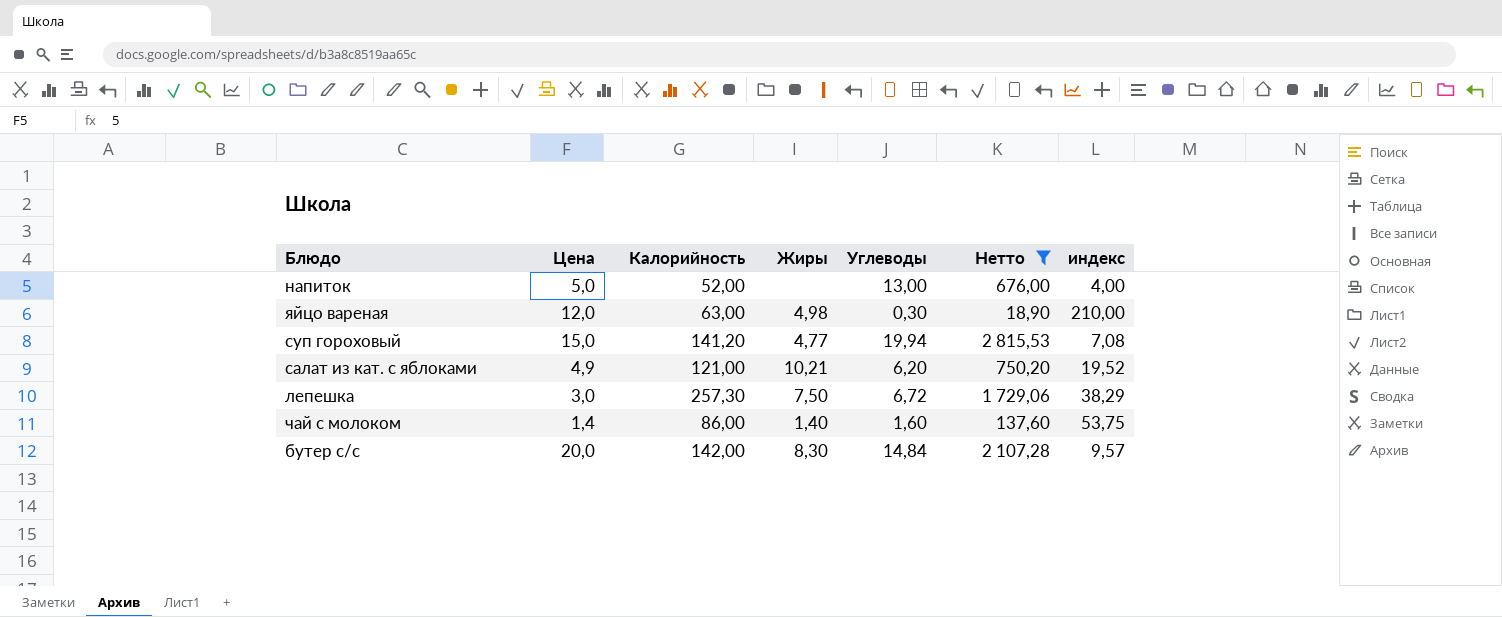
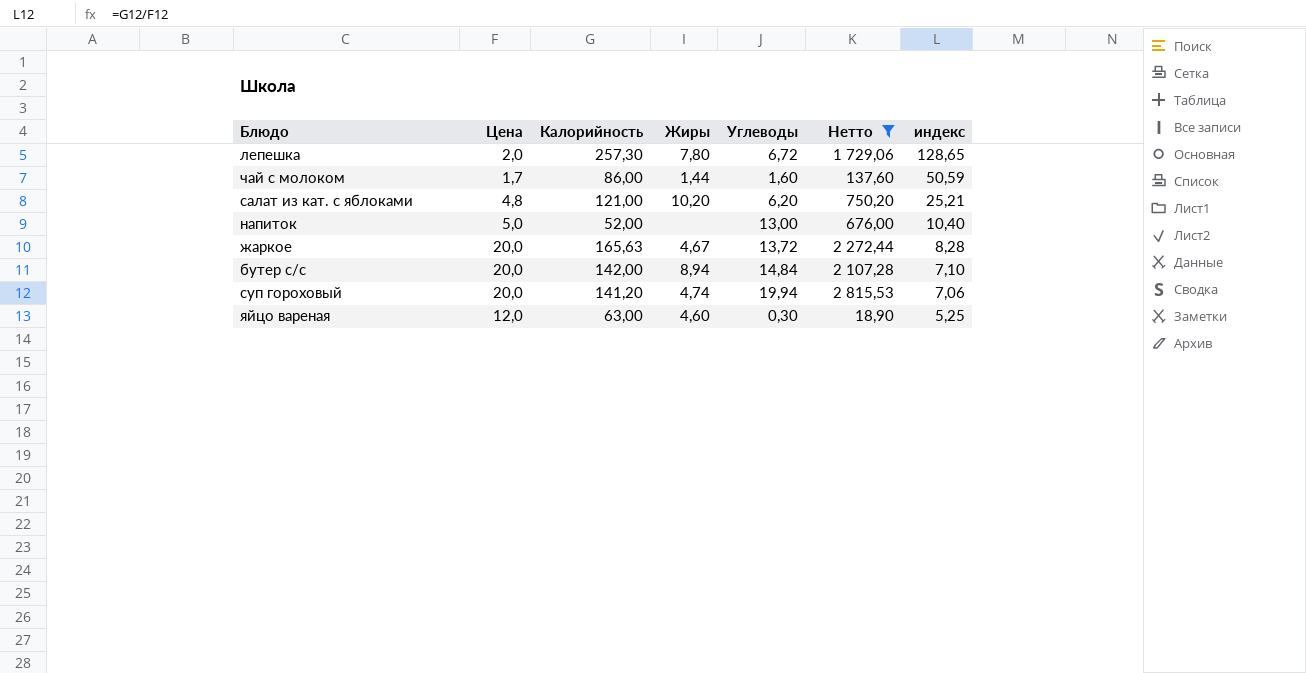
row order: none -> индекс descending
column индекс | formula: [Калорийность] / [Углеводы] -> [Калорийность] / [Цена]
лепешка | Цена: 3,0 -> 2,0
лепешка | Жиры: 7,50 -> 7,80
чай с молоком | Цена: 1,4 -> 1,7
чай с молоком | Жиры: 1,40 -> 1,44
салат из кат. с яблоками | Цена: 4,9 -> 4,8
салат из кат. с яблоками | Жиры: 10,21 -> 10,20
row жаркое: none -> 20,0 | 165,63 | 4,67 | 13,72 | 2 272,44 | 8,28
бутер с/с | Жиры: 8,30 -> 8,94
суп гороховый | Цена: 15,0 -> 20,0
суп гороховый | Жиры: 4,77 -> 4,74
яйцо вареная | Жиры: 4,98 -> 4,60

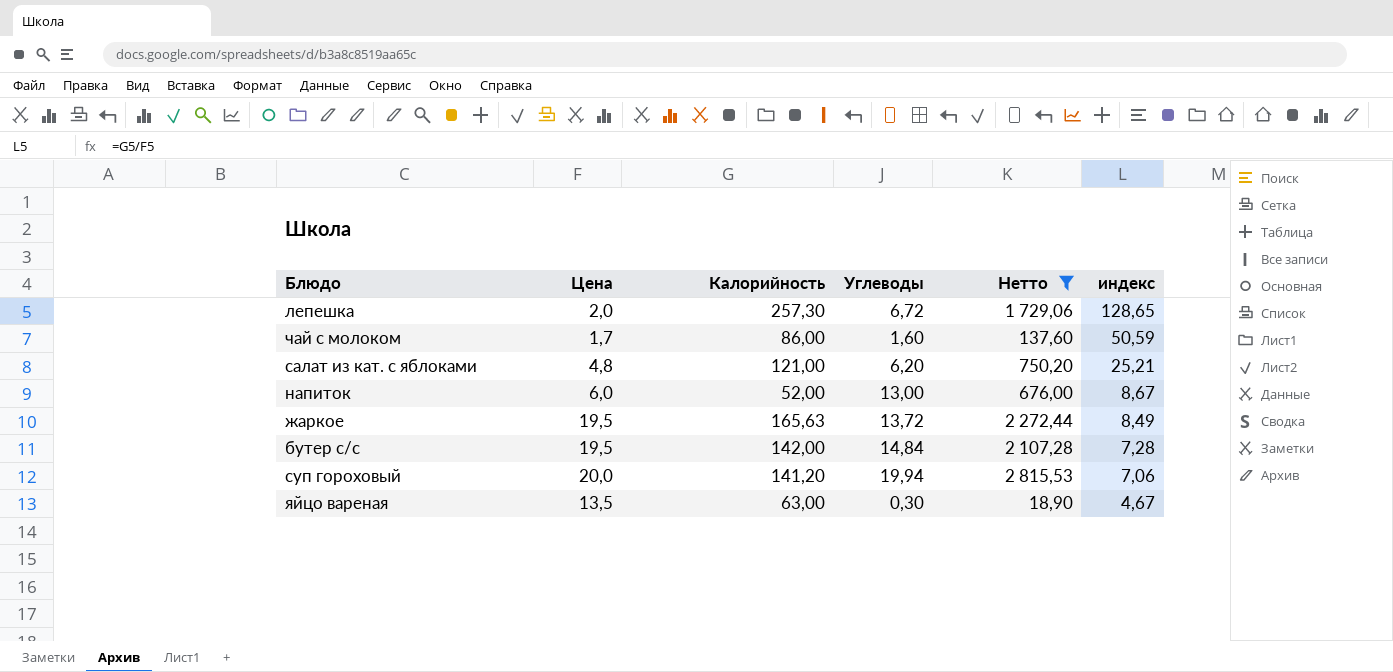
column Жиры | position: 4 -> none
напиток | Цена: 5,0 -> 6,0
напиток | индекс: 10,40 -> 8,67
жаркое | Цена: 20,0 -> 19,5
жаркое | индекс: 8,28 -> 8,49
бутер с/с | Цена: 20,0 -> 19,5
бутер с/с | индекс: 7,10 -> 7,28
яйцо вареная | Цена: 12,0 -> 13,5
яйцо вареная | индекс: 5,25 -> 4,67

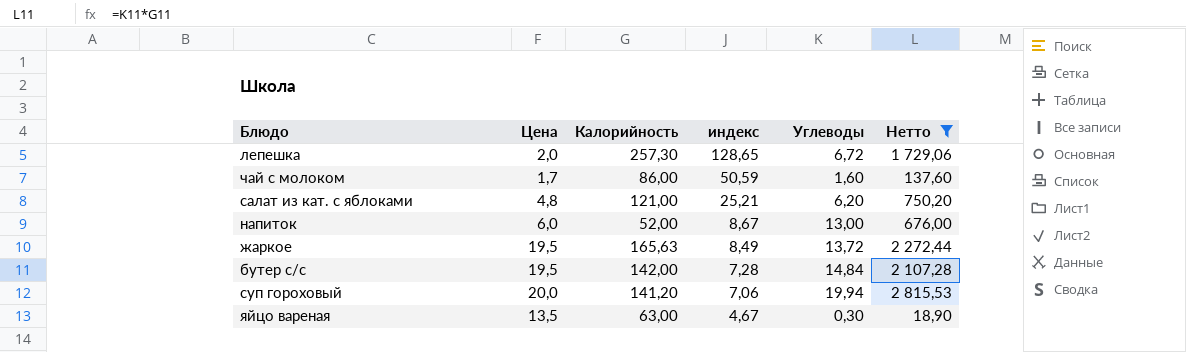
column индекс | position: 6 -> 4

